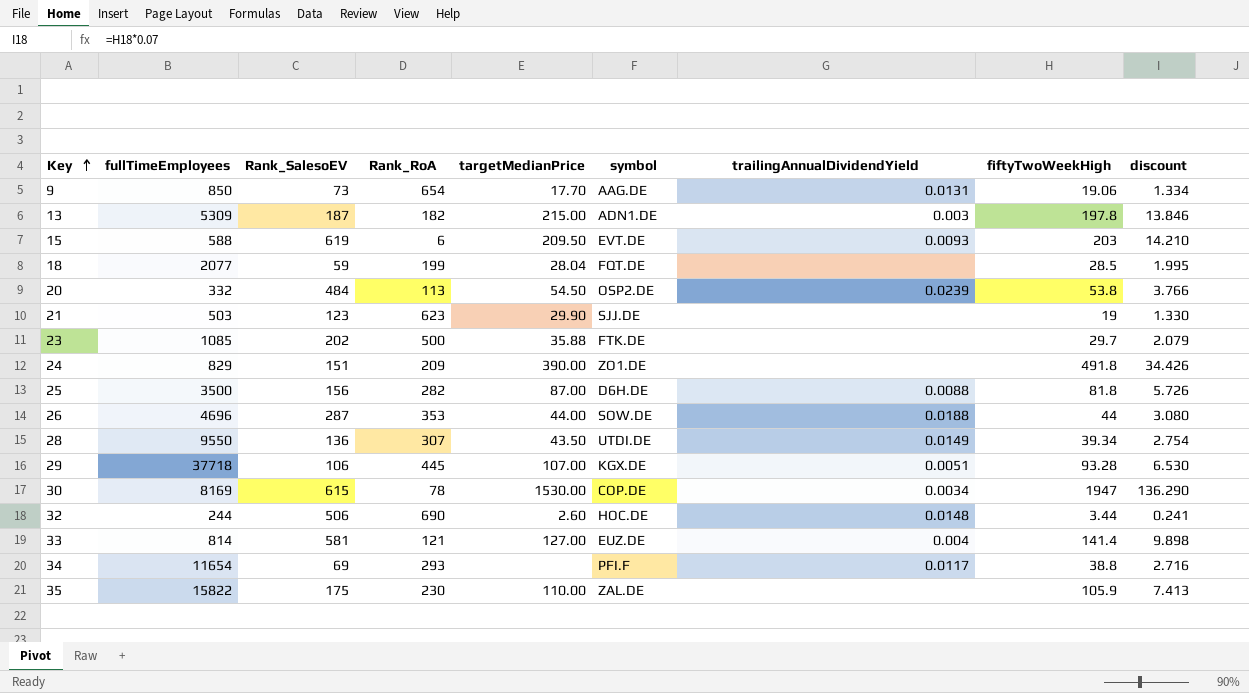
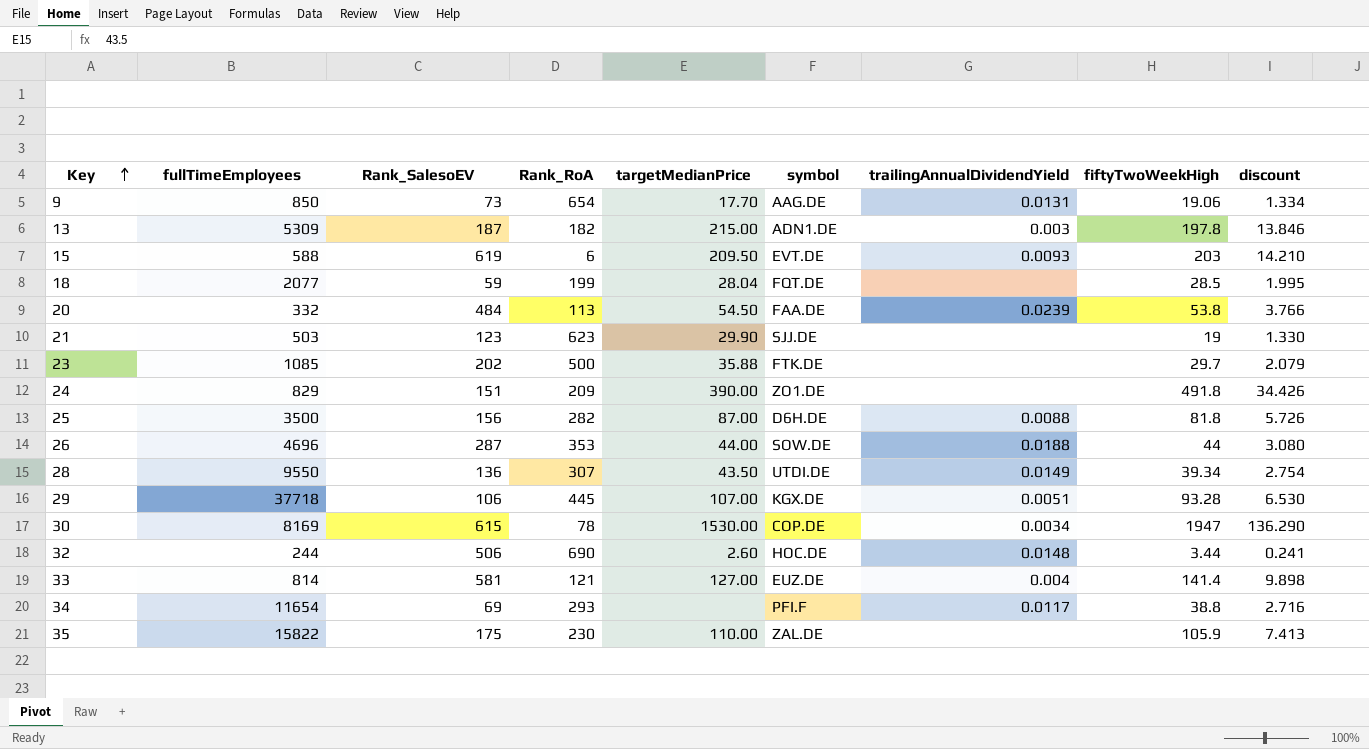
20 | symbol: OSP2.DE -> FAA.DE

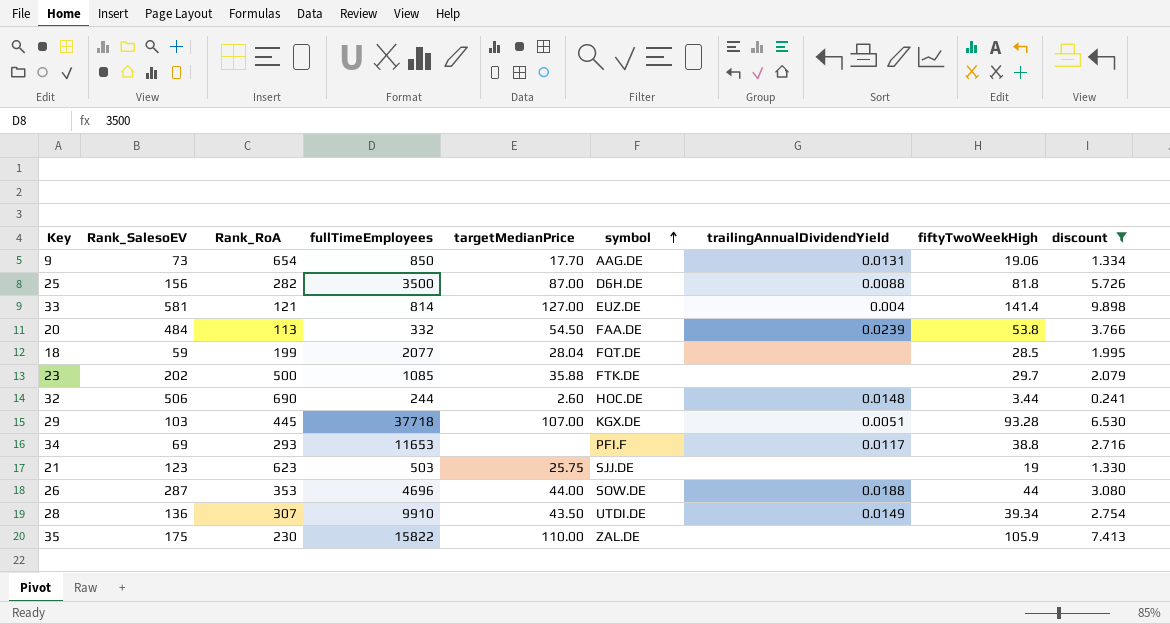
filter: none -> discount <= 9.898
row order: Key ascending -> symbol ascending
column fullTimeEmployees | position: 2 -> 4
29 | Rank_SalesoEV: 106 -> 103
34 | fullTimeEmployees: 11654 -> 11653
21 | targetMedianPrice: 29.90 -> 25.75
28 | fullTimeEmployees: 9550 -> 9910

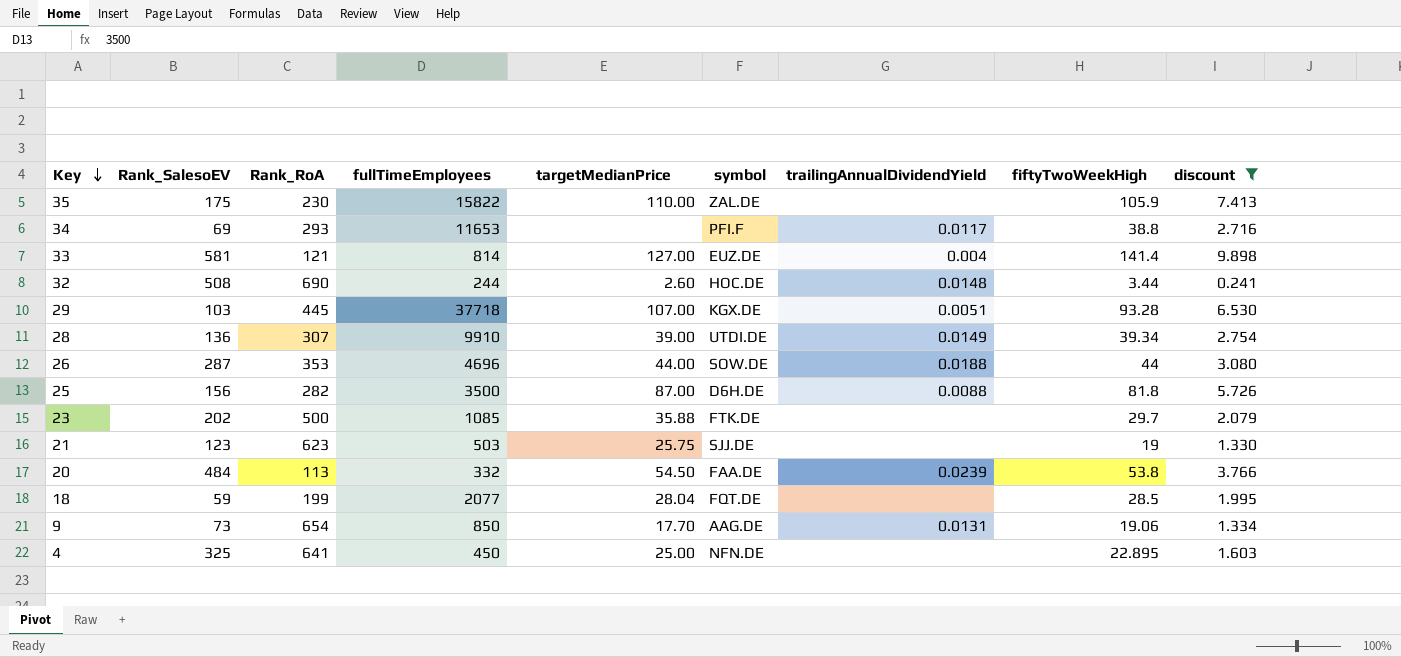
row order: symbol ascending -> Key descending
32 | Rank_SalesoEV: 506 -> 508
28 | targetMedianPrice: 43.50 -> 39.00
row 4: none -> 325 | 641 | 450 | 25.00 | NFN.DE | none | 22.895 | 1.603

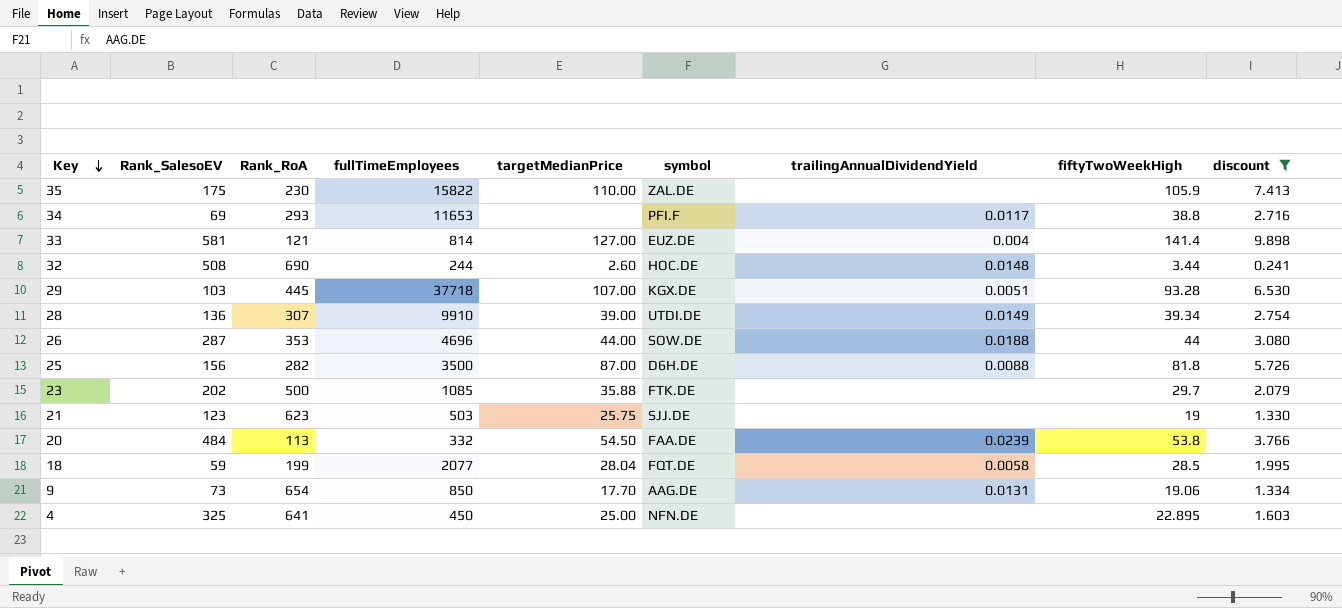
18 | trailingAnnualDividendYield: none -> 0.0058

